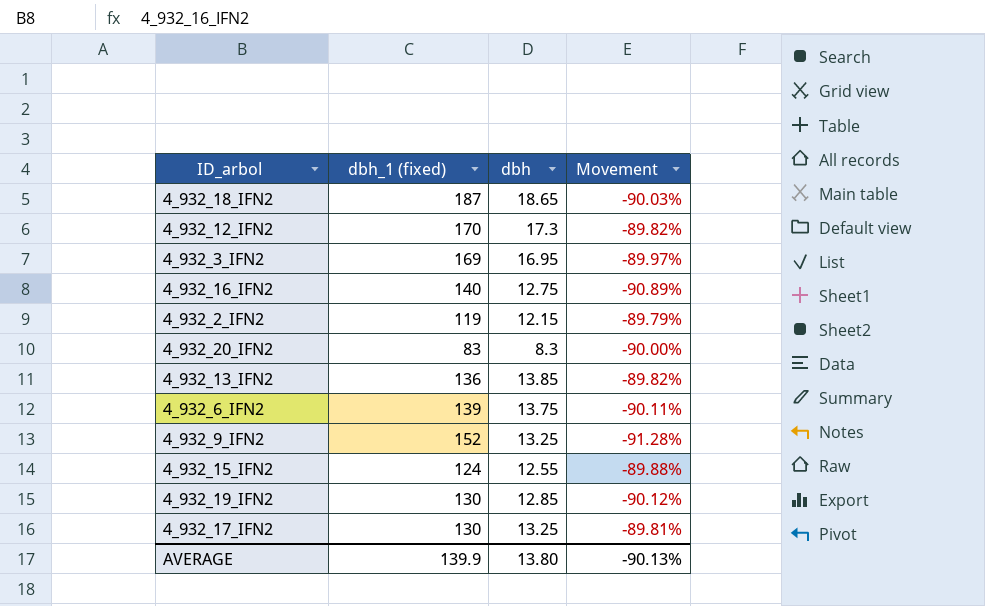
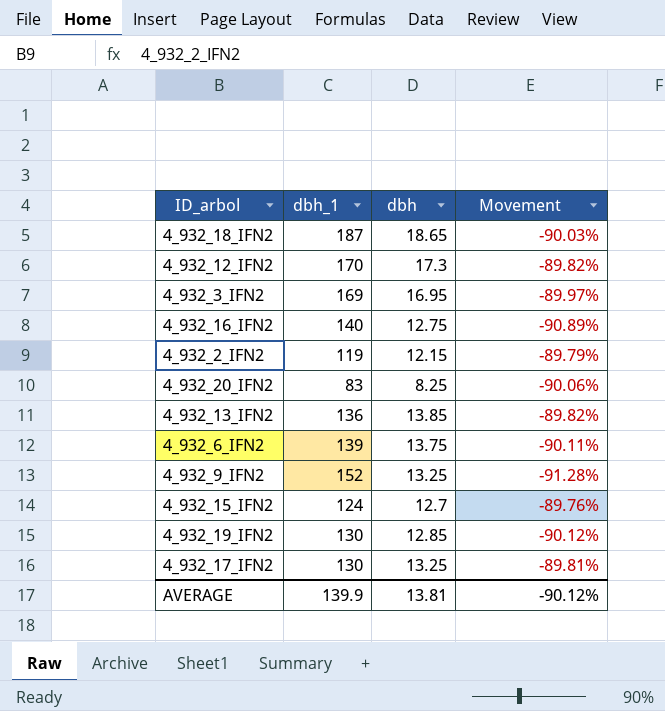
column name: dbh_1 (fixed) -> dbh_1
4_932_20_IFN2 | dbh: 8.3 -> 8.25
4_932_20_IFN2 | Movement: -90.00% -> -90.06%
4_932_15_IFN2 | dbh: 12.55 -> 12.7
4_932_15_IFN2 | Movement: -89.88% -> -89.76%
AVERAGE | dbh: 13.80 -> 13.81
AVERAGE | Movement: -90.13% -> -90.12%

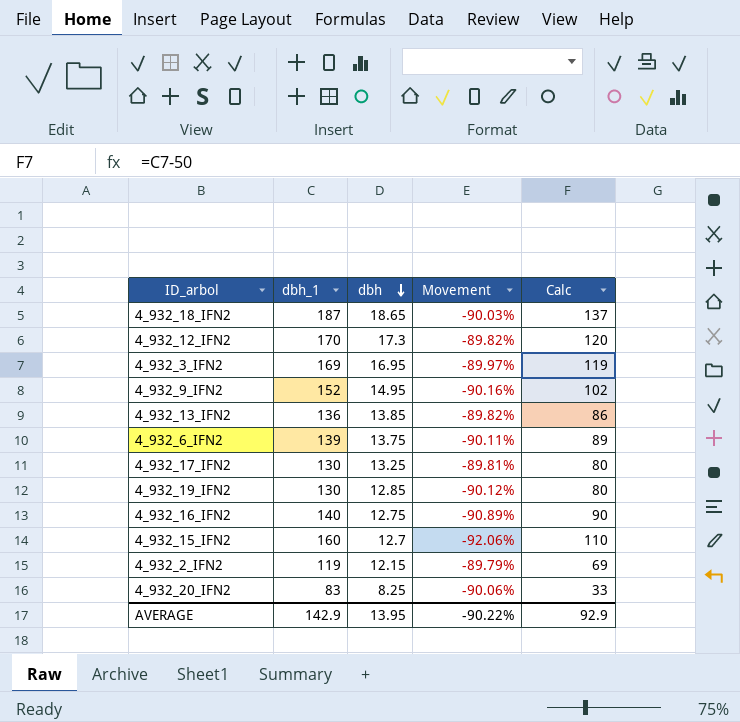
row order: none -> dbh descending
column Calc | formula: none -> [dbh_1] - 50
4_932_9_IFN2 | dbh: 13.25 -> 14.95
4_932_9_IFN2 | Movement: -91.28% -> -90.16%
4_932_15_IFN2 | dbh_1: 124 -> 160
4_932_15_IFN2 | Movement: -89.76% -> -92.06%
AVERAGE | dbh_1: 139.9 -> 142.9
AVERAGE | dbh: 13.81 -> 13.95
AVERAGE | Movement: -90.12% -> -90.22%

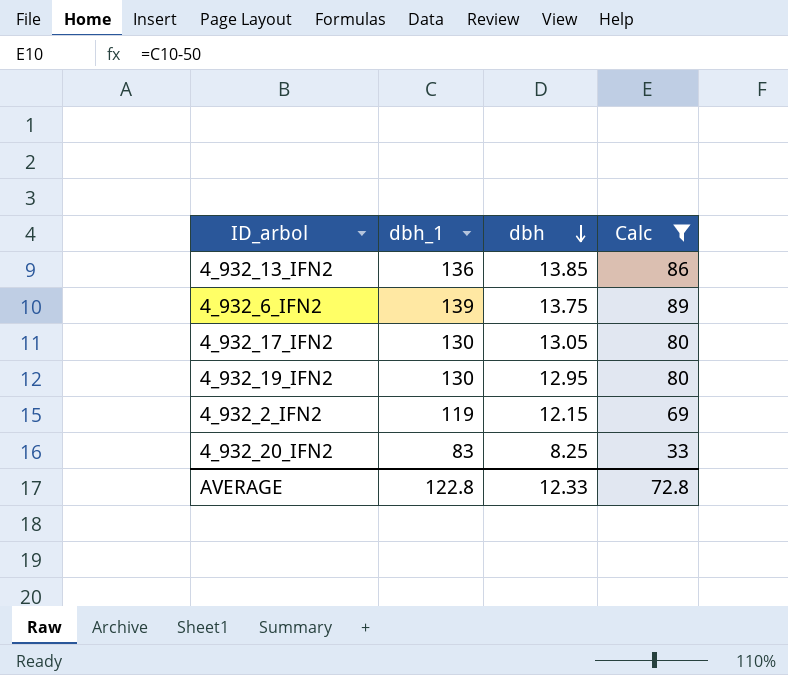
filter: none -> Calc <= 89
column Movement | formula: ([dbh] - [dbh_1]) / [dbh_1] -> none
4_932_17_IFN2 | dbh: 13.25 -> 13.05
4_932_19_IFN2 | dbh: 12.85 -> 12.95
AVERAGE | dbh_1: 142.9 -> 122.8
AVERAGE | dbh: 13.95 -> 12.33
AVERAGE | Calc: 92.9 -> 72.8

